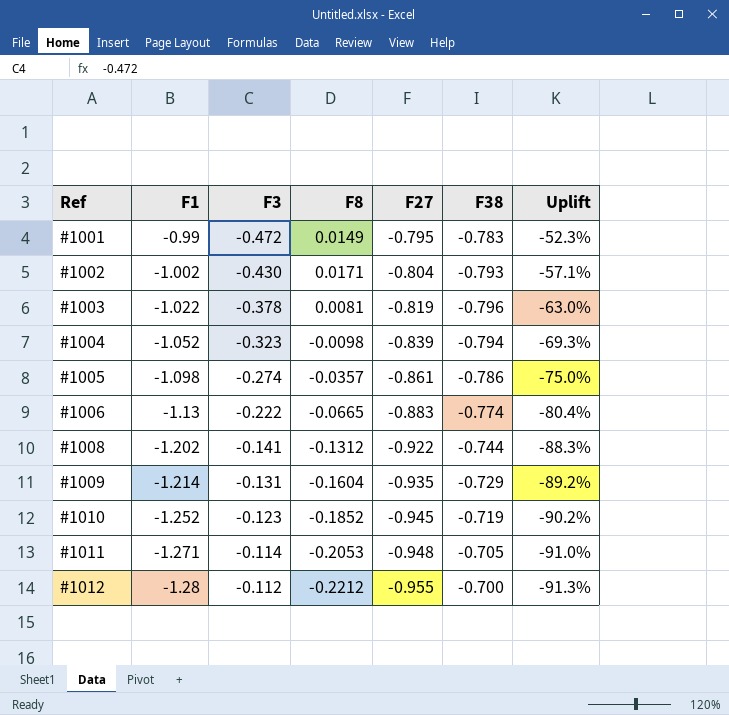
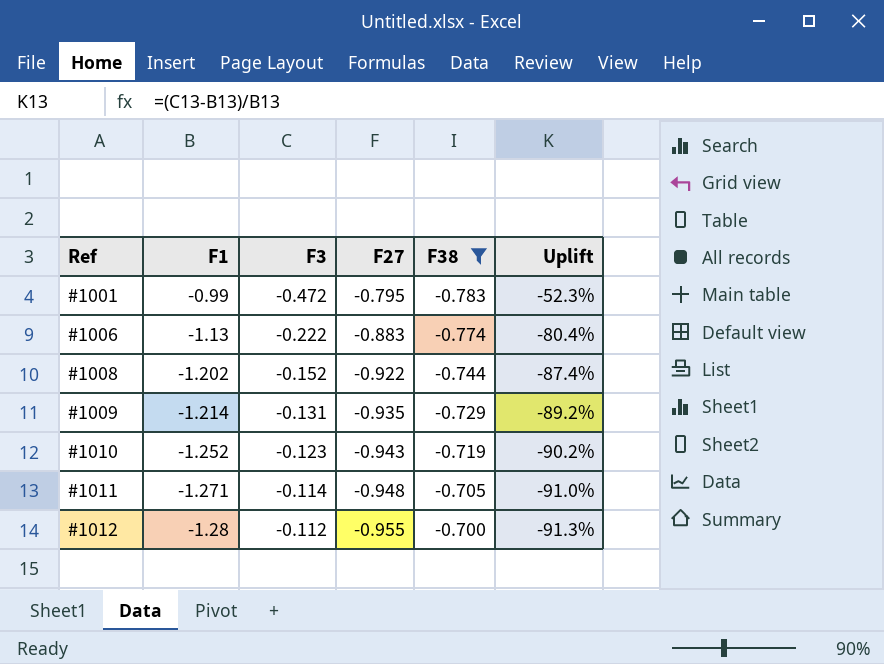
filter: none -> F38 >= -0.783
column F8 | position: 4 -> none
#1008 | F3: -0.141 -> -0.152
#1008 | Uplift: -88.3% -> -87.4%
#1010 | F27: -0.945 -> -0.943

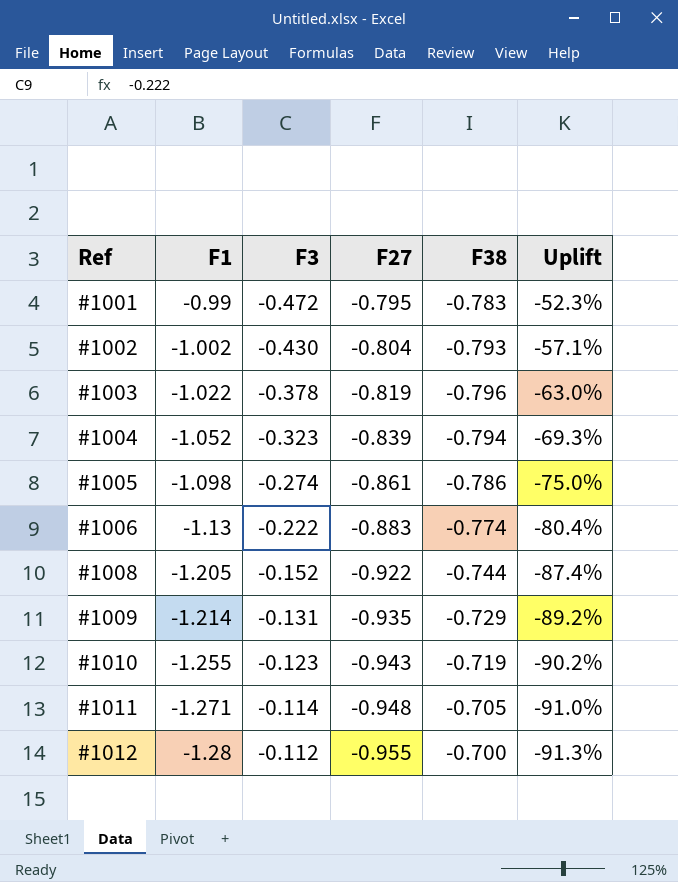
filter: F38 >= -0.783 -> none
#1008 | F1: -1.202 -> -1.205
#1010 | F1: -1.252 -> -1.255

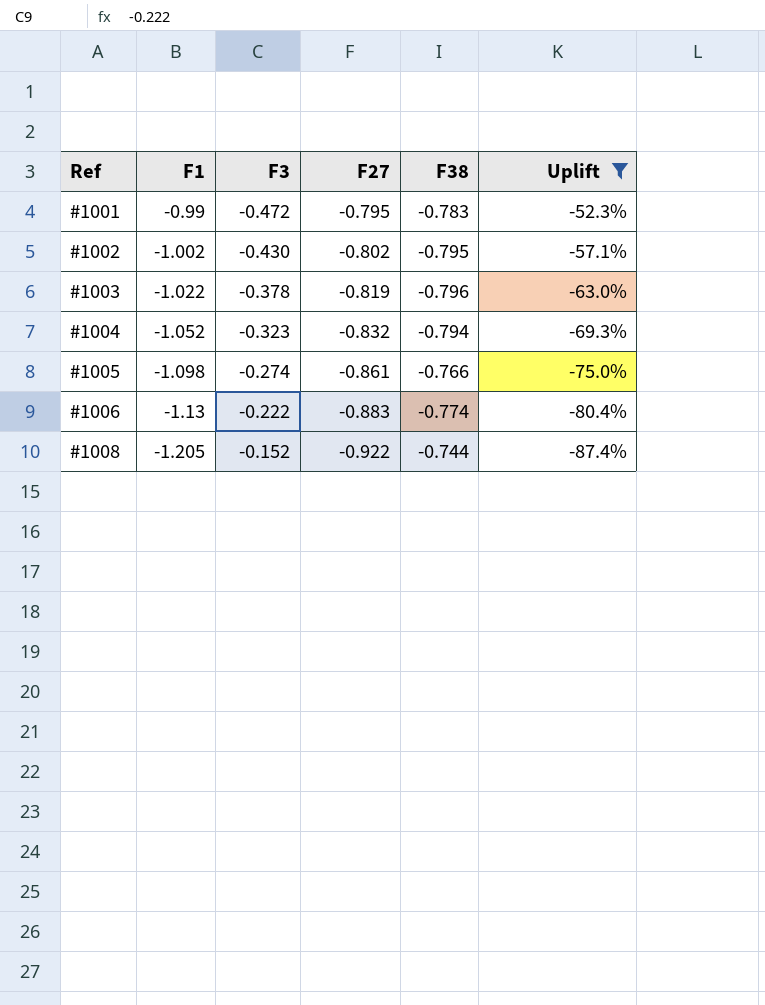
filter: none -> Uplift >= -87.4%
#1002 | F27: -0.804 -> -0.802
#1002 | F38: -0.793 -> -0.795
#1004 | F27: -0.839 -> -0.832
#1005 | F38: -0.786 -> -0.766

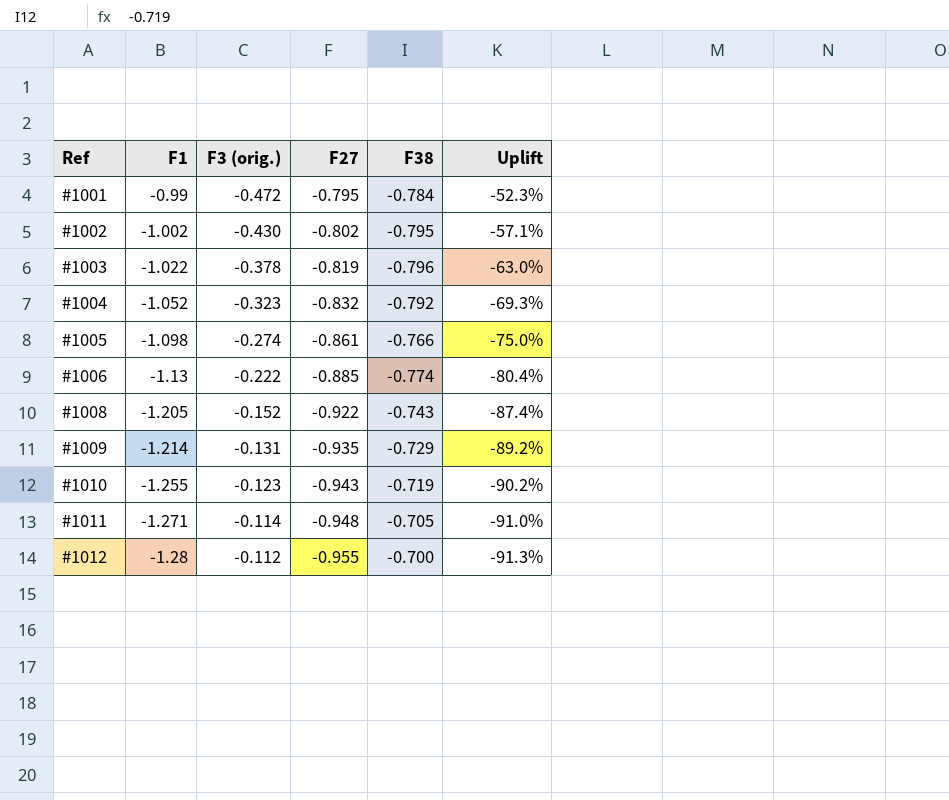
filter: Uplift >= -87.4% -> none
column name: F3 -> F3 (orig.)
#1001 | F38: -0.783 -> -0.784
#1004 | F38: -0.794 -> -0.792
#1006 | F27: -0.883 -> -0.885
#1008 | F38: -0.744 -> -0.743

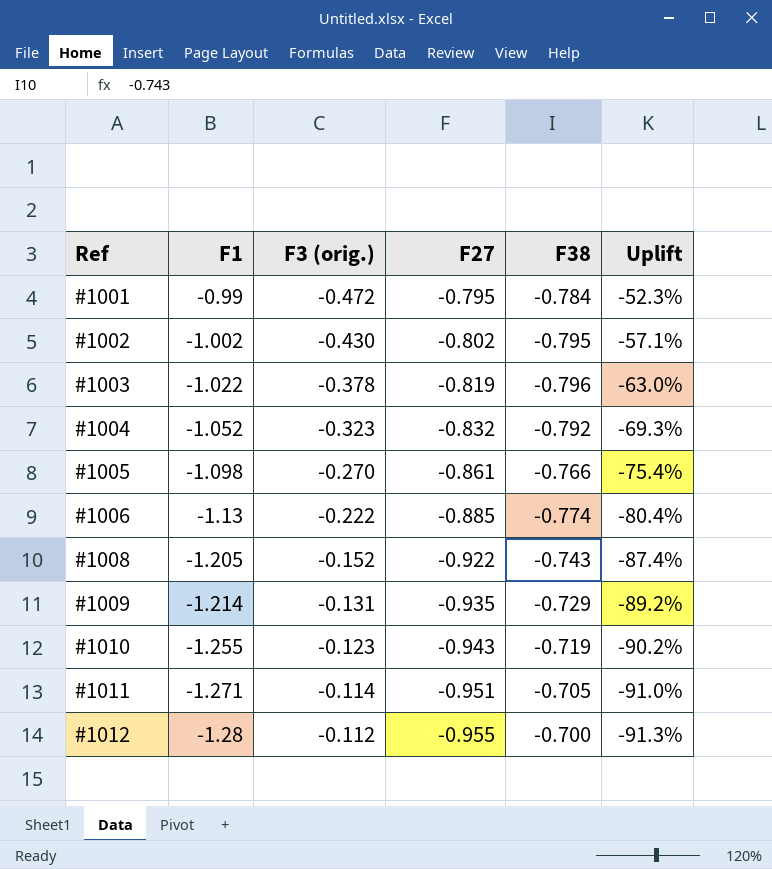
#1005 | F3 (orig.): -0.274 -> -0.270
#1005 | Uplift: -75.0% -> -75.4%
#1011 | F27: -0.948 -> -0.951

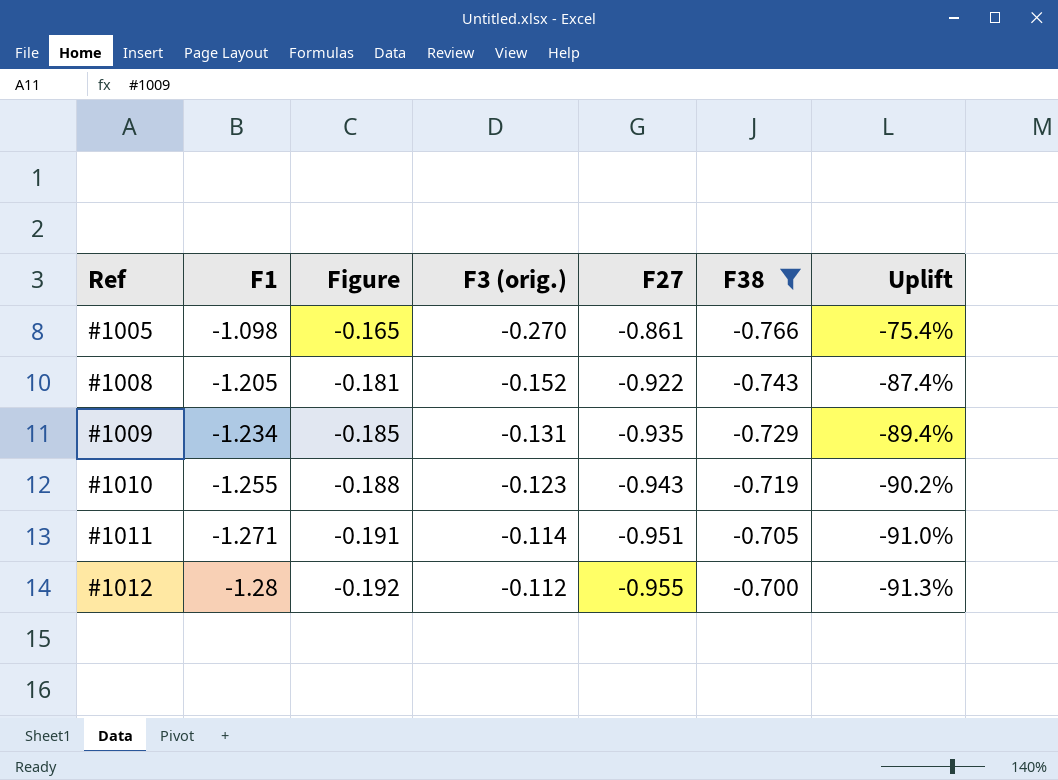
filter: none -> F38 >= -0.766
column Figure | formula: none -> [F1] * 0.15
#1009 | F1: -1.214 -> -1.234
#1009 | Uplift: -89.2% -> -89.4%

